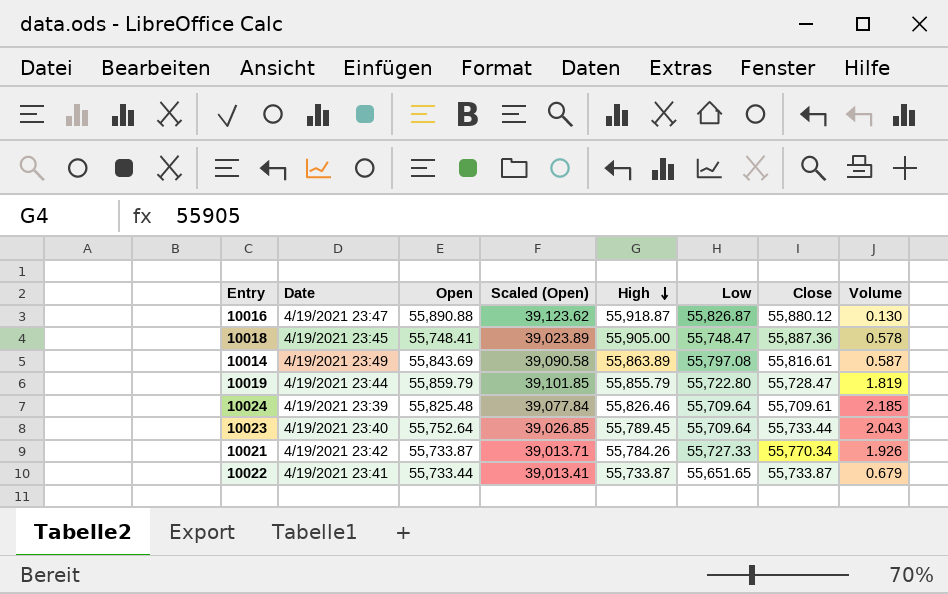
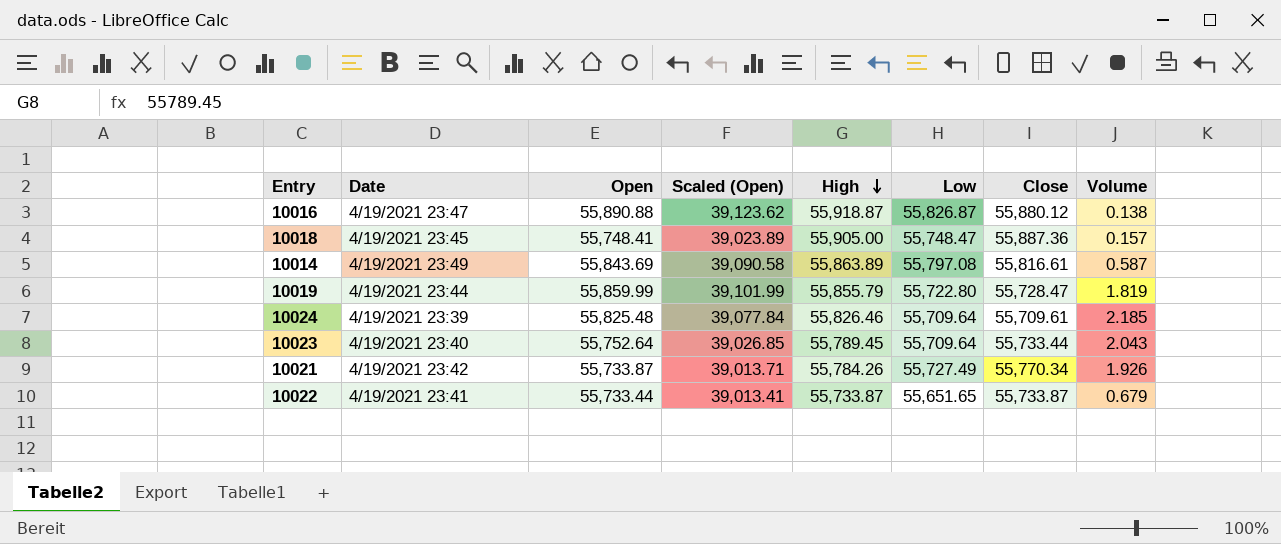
10016 | Volume: 0.130 -> 0.138
10018 | Volume: 0.578 -> 0.157
10019 | Open: 55,859.79 -> 55,859.99
10019 | Scaled (Open): 39,101.85 -> 39,101.99
10021 | Low: 55,727.33 -> 55,727.49

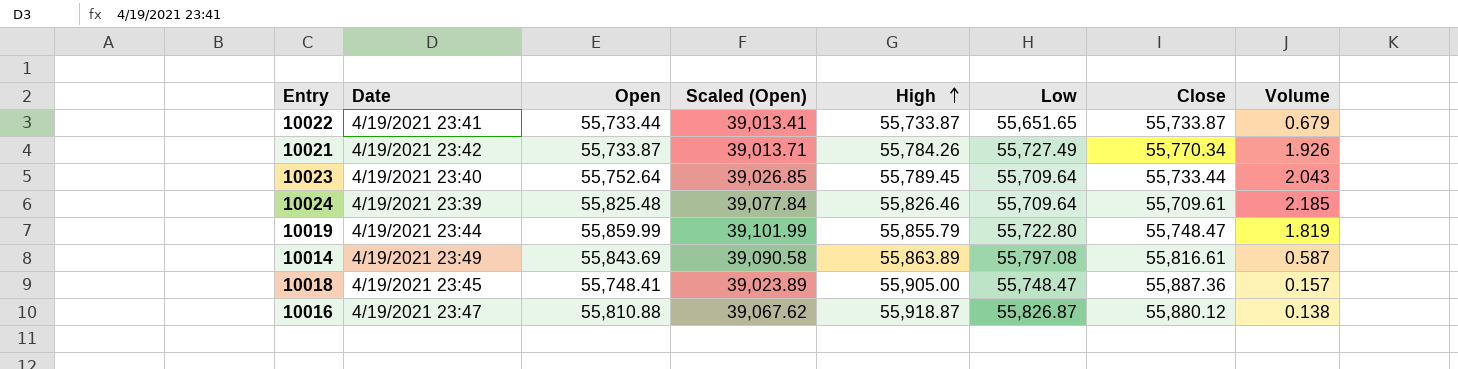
row order: High descending -> High ascending
10019 | Close: 55,728.47 -> 55,748.47
10016 | Open: 55,890.88 -> 55,810.88
10016 | Scaled (Open): 39,123.62 -> 39,067.62

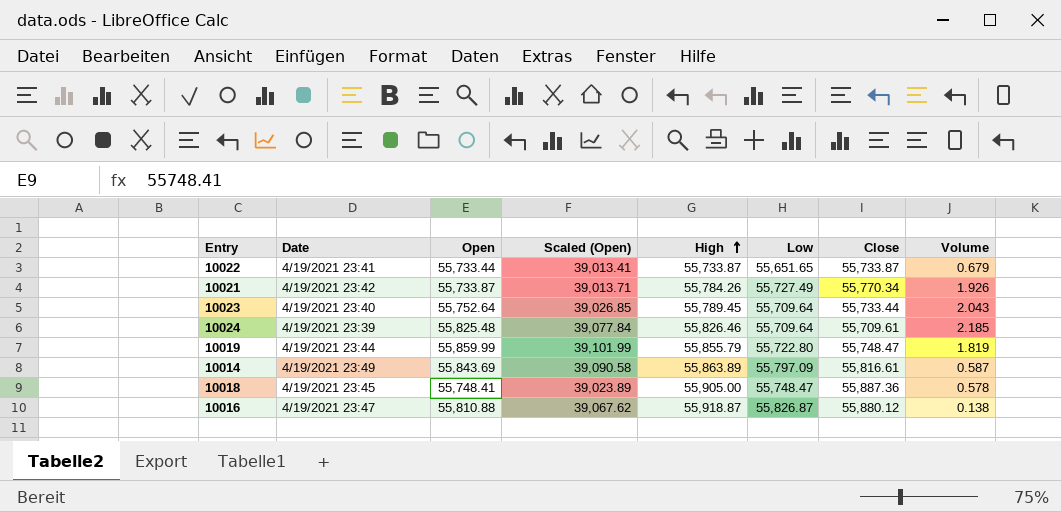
10014 | Low: 55,797.08 -> 55,797.09
10018 | Volume: 0.157 -> 0.578

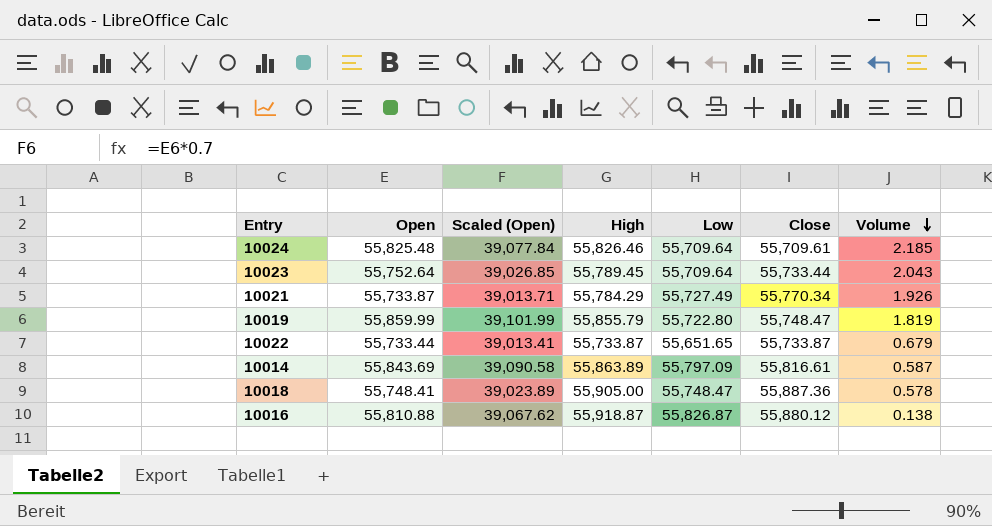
row order: High ascending -> Volume descending
column Date | position: 2 -> none
10021 | High: 55,784.26 -> 55,784.29

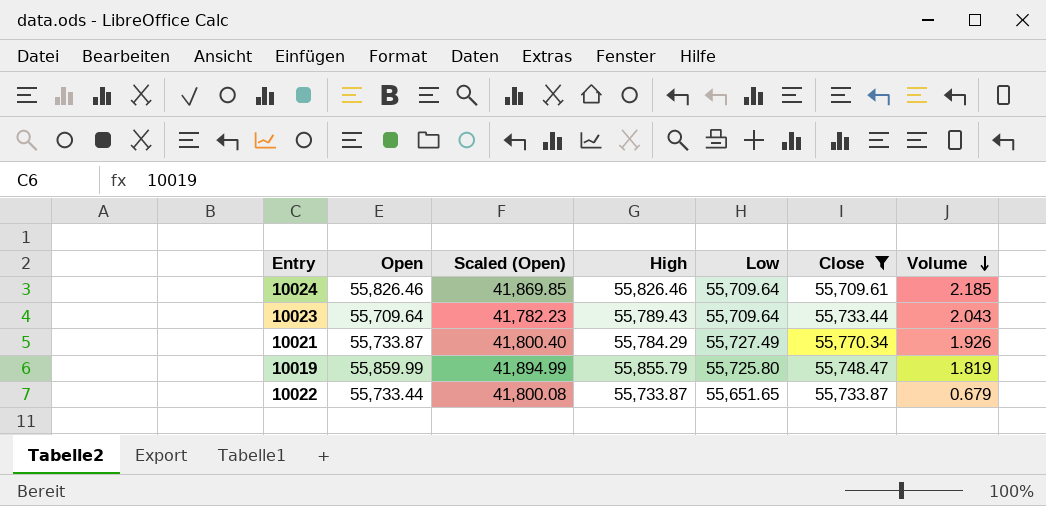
filter: none -> Close <= 55,770.34
column Scaled (Open) | formula: [Open] * 0.7 -> [Open] * 0.75
10024 | Open: 55,825.48 -> 55,826.46
10023 | Open: 55,752.64 -> 55,709.64
10023 | High: 55,789.45 -> 55,789.43
10019 | Low: 55,722.80 -> 55,725.80

